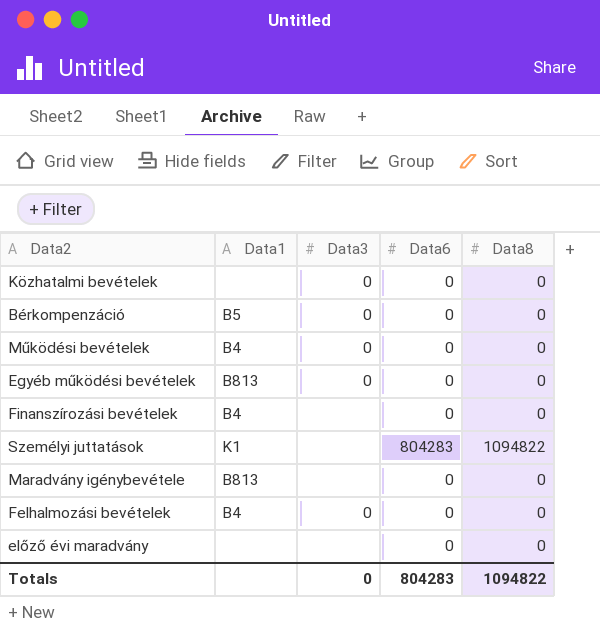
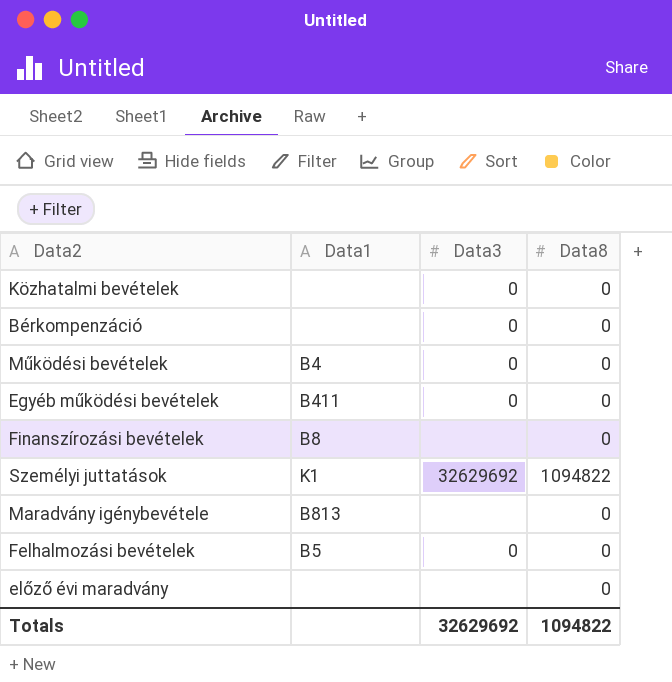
column Data6 | position: 4 -> none
Bérkompenzáció | Data1: B5 -> none
Egyéb működési bevételek | Data1: B813 -> B411
Finanszírozási bevételek | Data1: B4 -> B8
Személyi juttatások | Data3: none -> 32629692
Felhalmozási bevételek | Data1: B4 -> B5
Totals | Data3: 0 -> 32629692

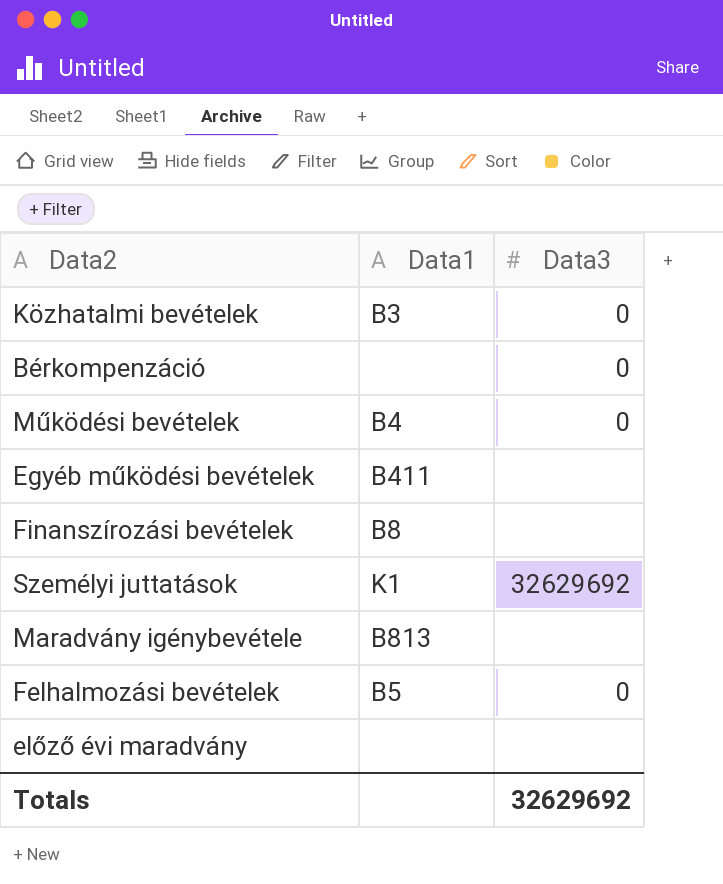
column Data8 | position: 4 -> none
Közhatalmi bevételek | Data1: none -> B3
Egyéb működési bevételek | Data3: 0 -> none

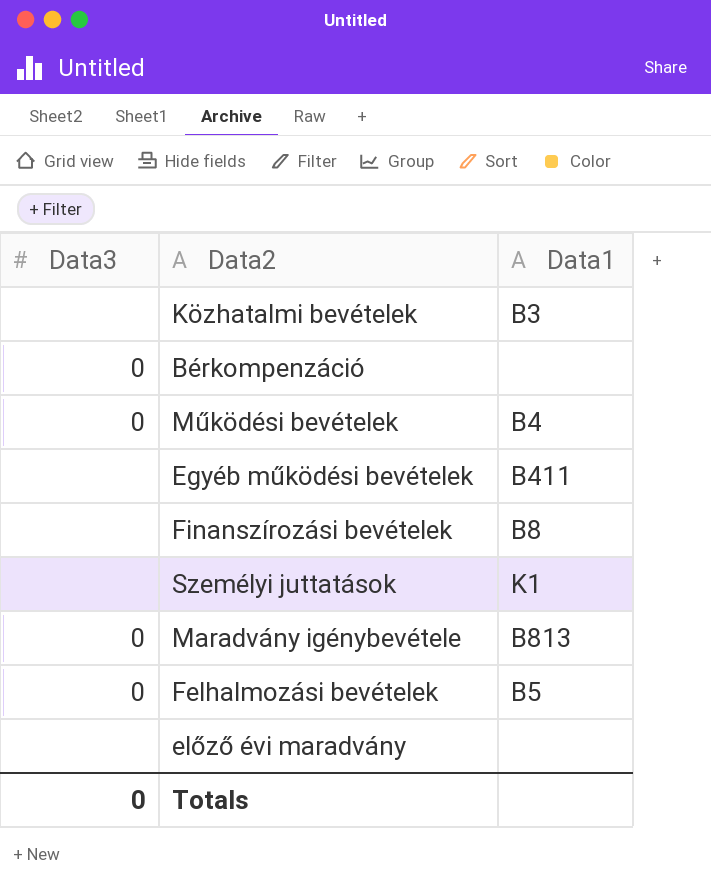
column Data3 | position: 3 -> 1
Közhatalmi bevételek | Data3: 0 -> none
Személyi juttatások | Data3: 32629692 -> none
Maradvány igénybevétele | Data3: none -> 0
Totals | Data3: 32629692 -> 0

